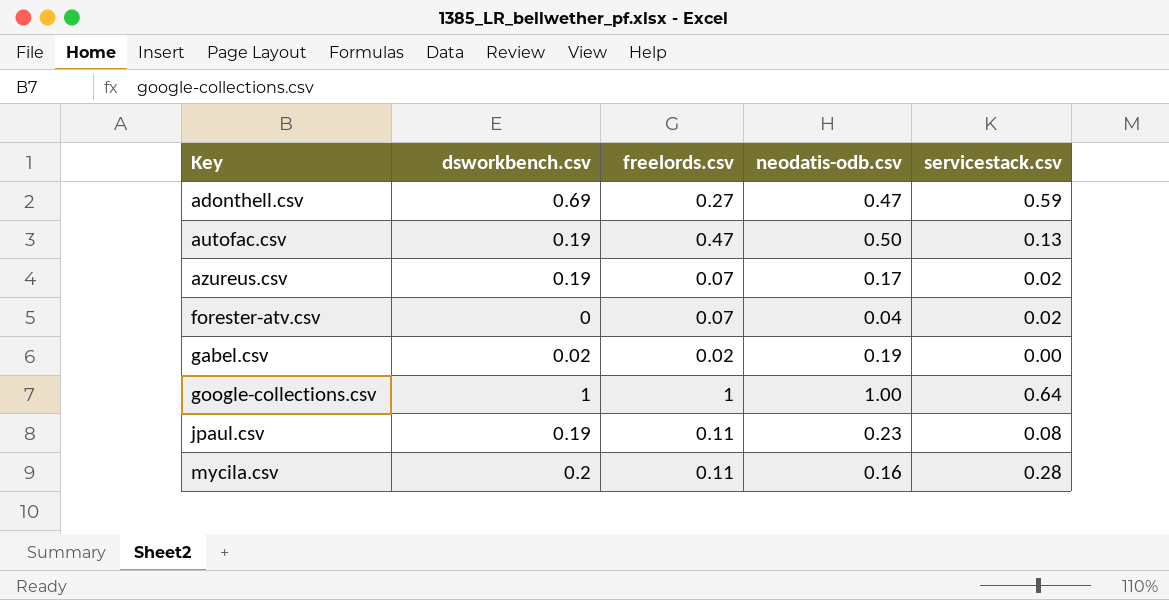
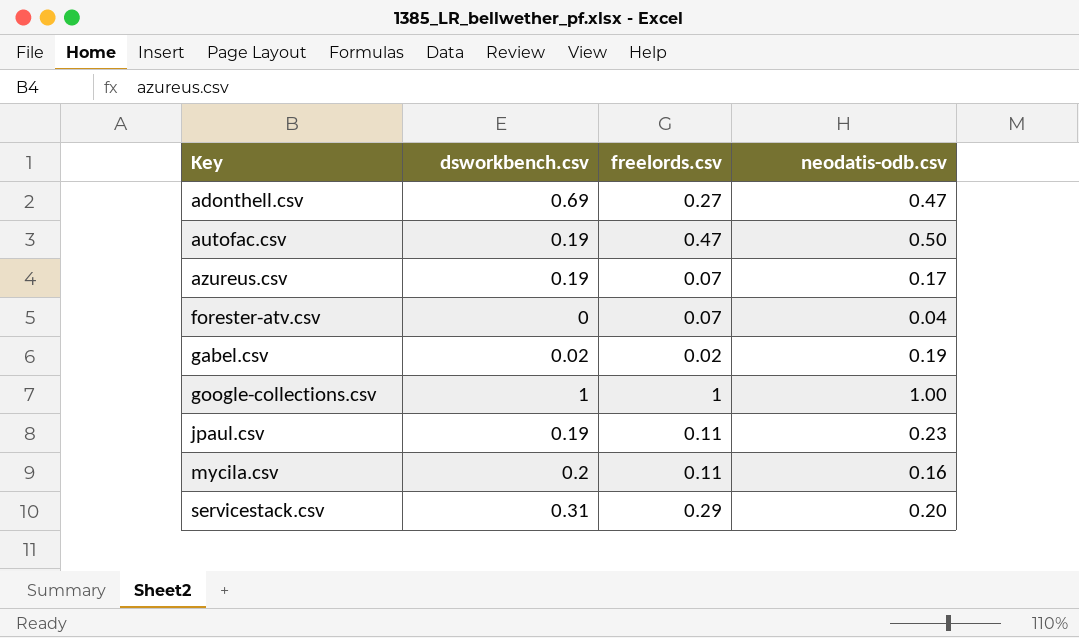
column servicestack.csv | position: 5 -> none
row servicestack.csv: none -> 0.31 | 0.29 | 0.20

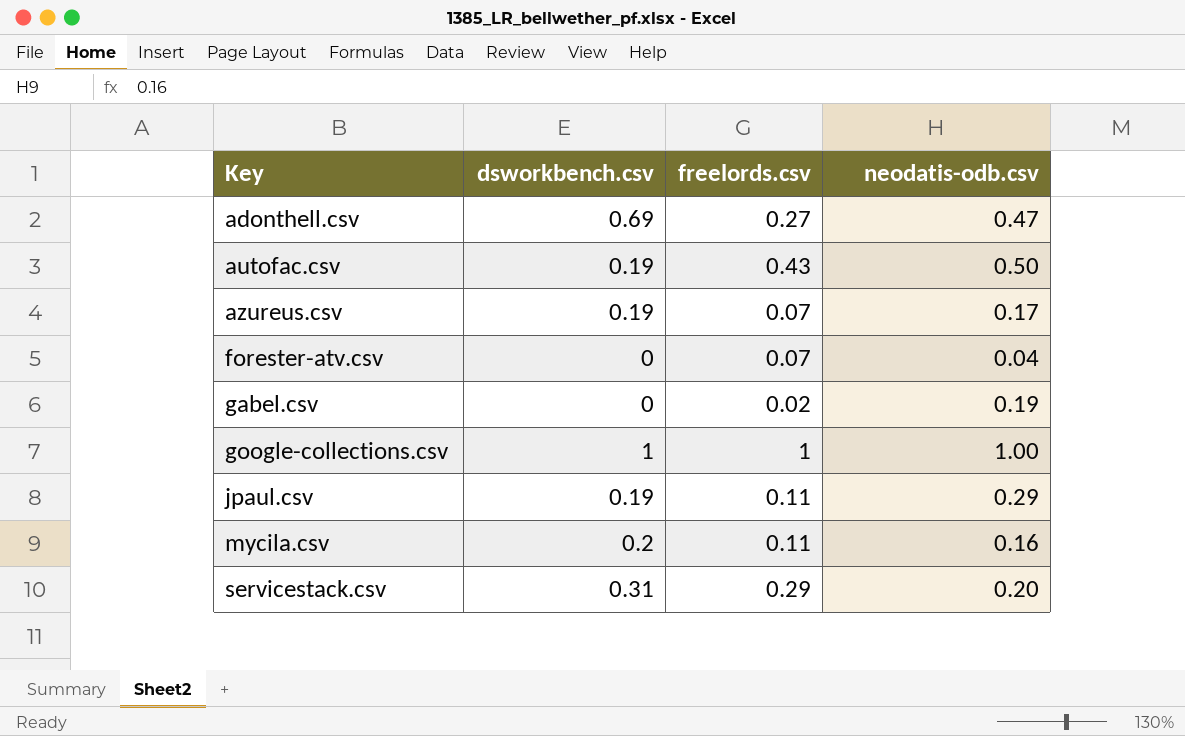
autofac.csv | freelords.csv: 0.47 -> 0.43
gabel.csv | dsworkbench.csv: 0.02 -> 0
jpaul.csv | neodatis-odb.csv: 0.23 -> 0.29

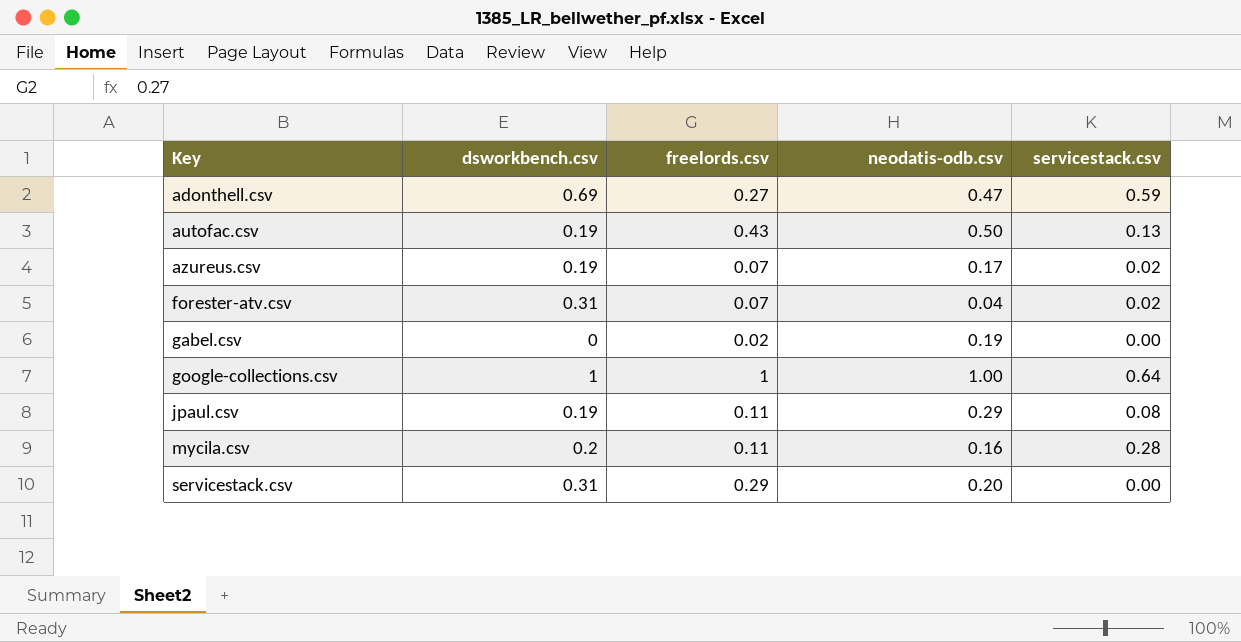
column servicestack.csv | position: none -> 5
forester-atv.csv | dsworkbench.csv: 0 -> 0.31

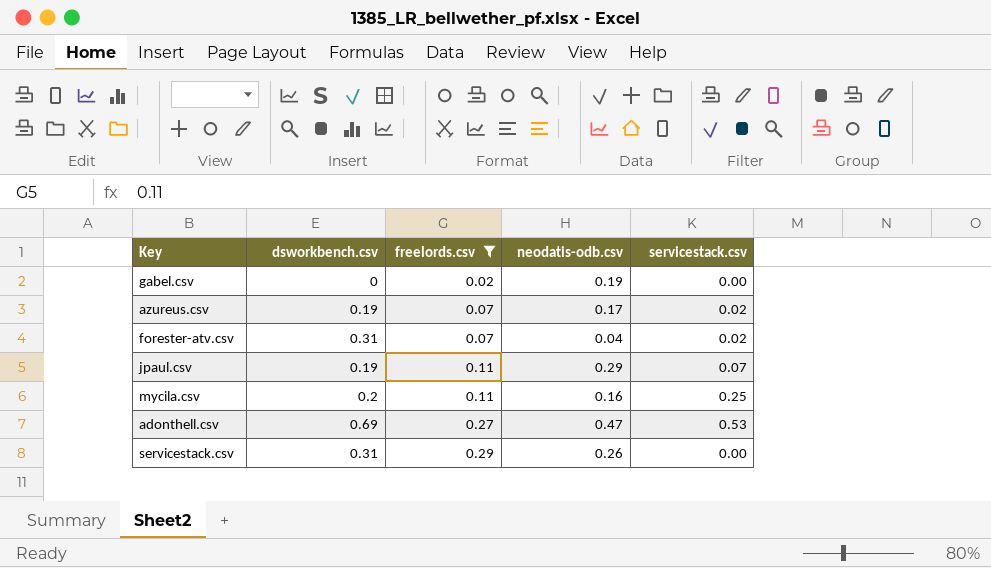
filter: none -> freelords.csv <= 0.29
row order: Key ascending -> freelords.csv ascending
jpaul.csv | servicestack.csv: 0.08 -> 0.07
mycila.csv | servicestack.csv: 0.28 -> 0.25
adonthell.csv | servicestack.csv: 0.59 -> 0.53
servicestack.csv | neodatis-odb.csv: 0.20 -> 0.26

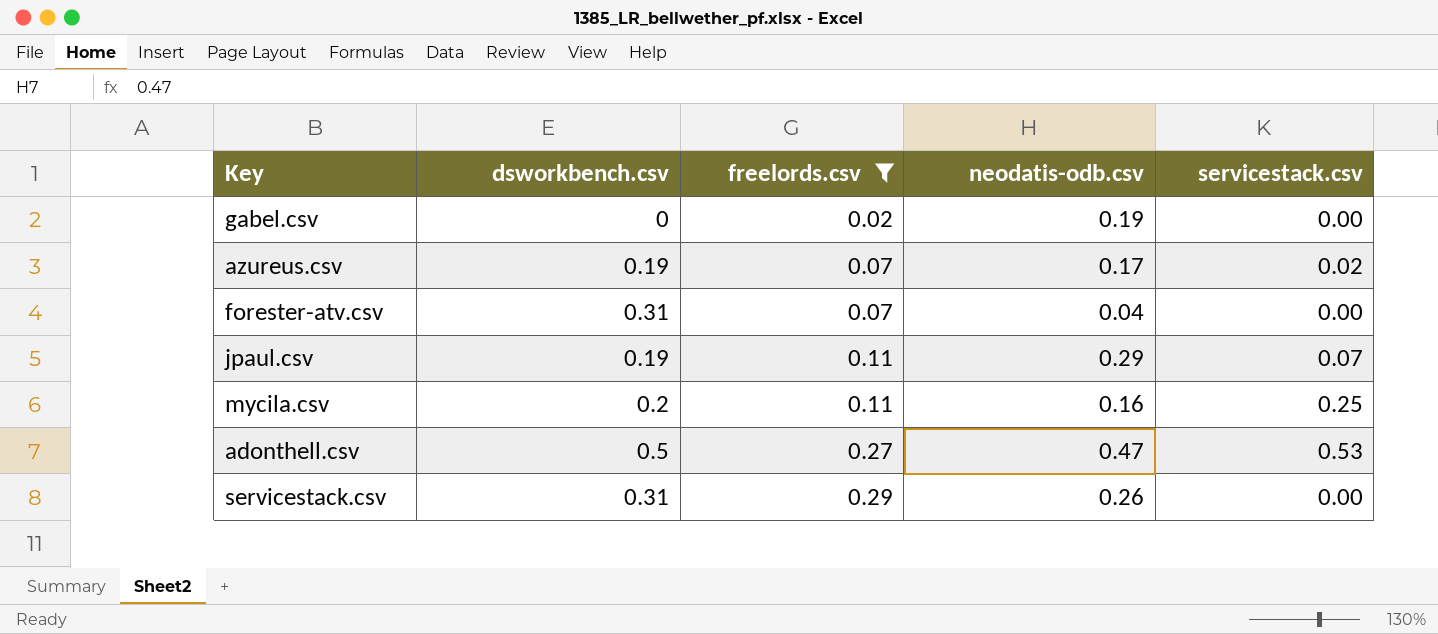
forester-atv.csv | servicestack.csv: 0.02 -> 0.00
adonthell.csv | dsworkbench.csv: 0.69 -> 0.5

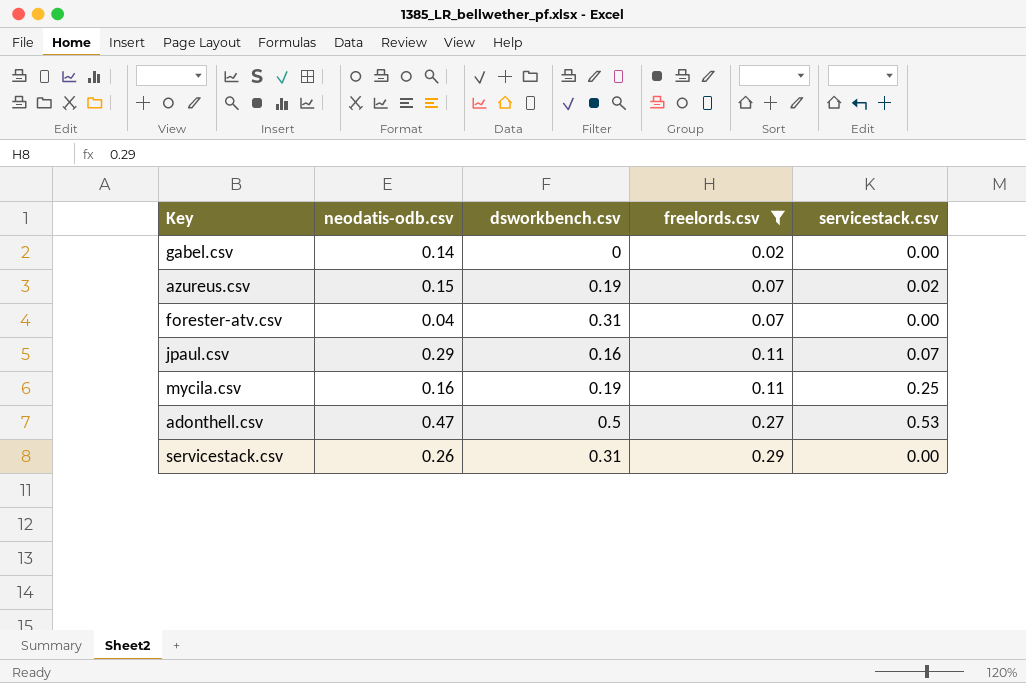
column neodatis-odb.csv | position: 4 -> 2
gabel.csv | neodatis-odb.csv: 0.19 -> 0.14
azureus.csv | neodatis-odb.csv: 0.17 -> 0.15
jpaul.csv | dsworkbench.csv: 0.19 -> 0.16
mycila.csv | dsworkbench.csv: 0.2 -> 0.19

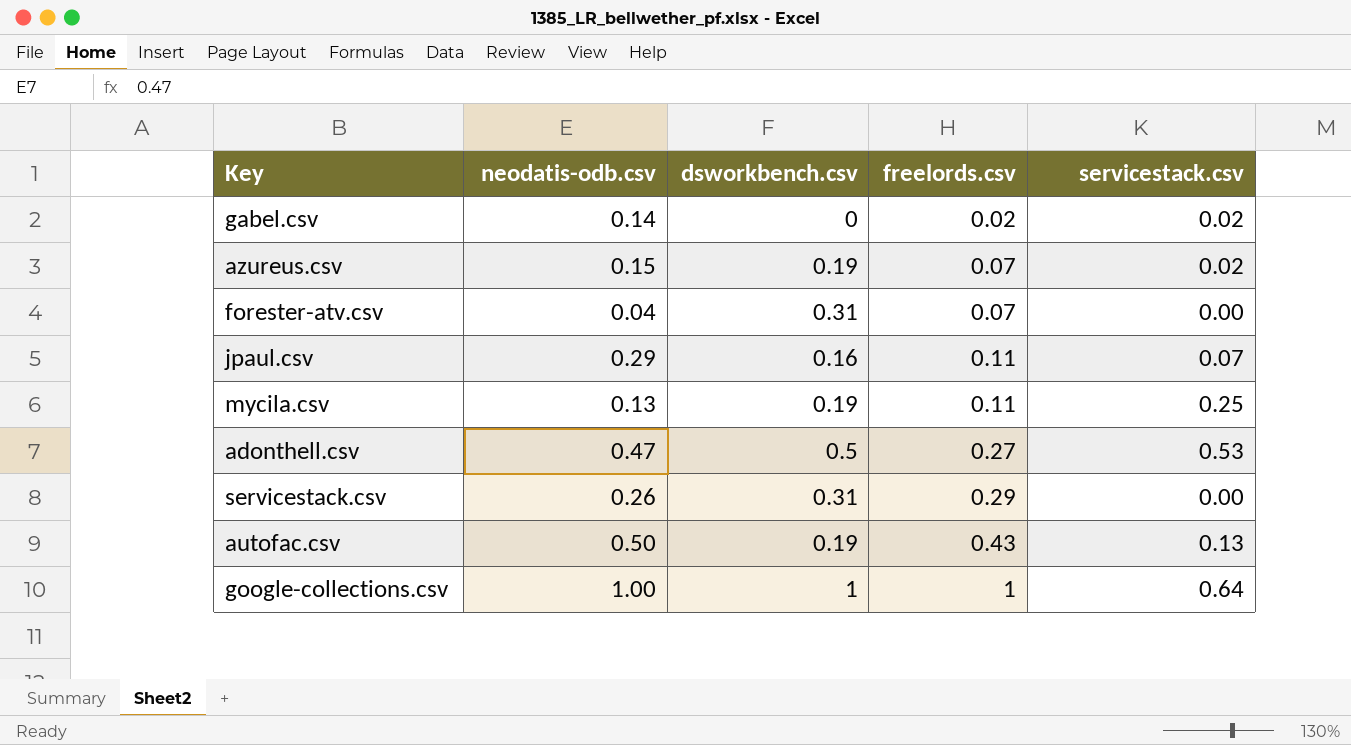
filter: freelords.csv <= 0.29 -> none
gabel.csv | servicestack.csv: 0.00 -> 0.02
mycila.csv | neodatis-odb.csv: 0.16 -> 0.13

